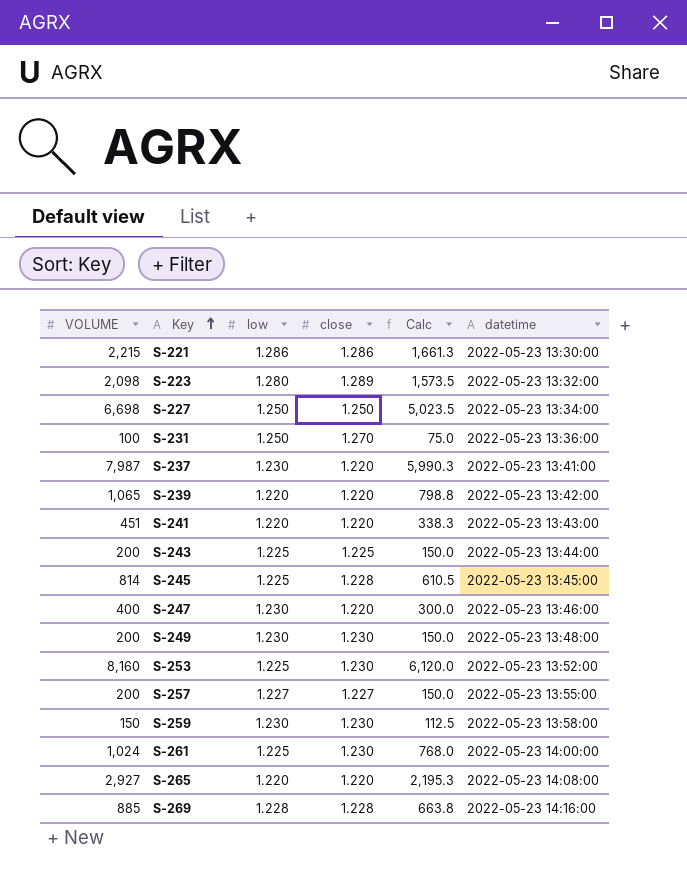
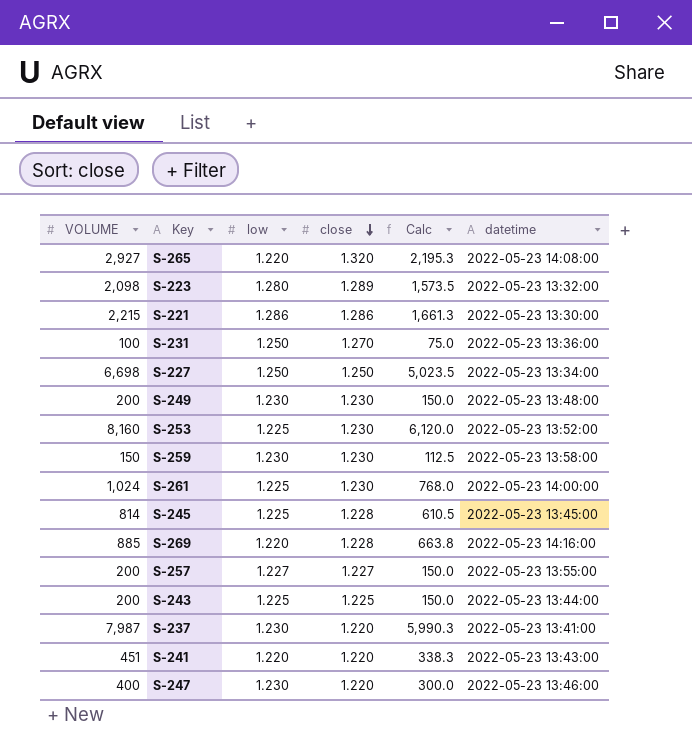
row order: Key ascending -> close descending
row S-239: 1,065 | 1.220 | 1.220 | 798.8 | 2022-05-23 13:42:00 -> none
S-265 | close: 1.220 -> 1.320
S-269 | low: 1.228 -> 1.220

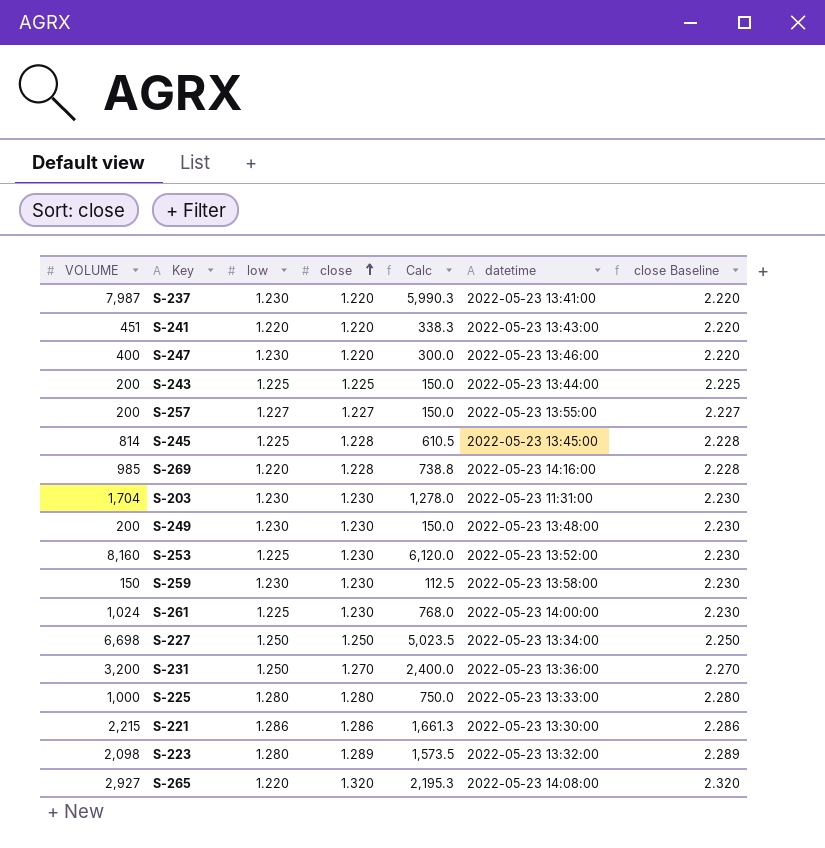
row order: close descending -> close ascending
column close Baseline | formula: none -> [close] + 1
S-269 | VOLUME: 885 -> 985
S-269 | Calc: 663.8 -> 738.8
row S-203: none -> 1,704 | 1.230 | 1.230 | 1,278.0 | 2022-05-23 11:31:00 | 2.230
S-231 | VOLUME: 100 -> 3,200
S-231 | Calc: 75.0 -> 2,400.0
row S-225: none -> 1,000 | 1.280 | 1.280 | 750.0 | 2022-05-23 13:33:00 | 2.280

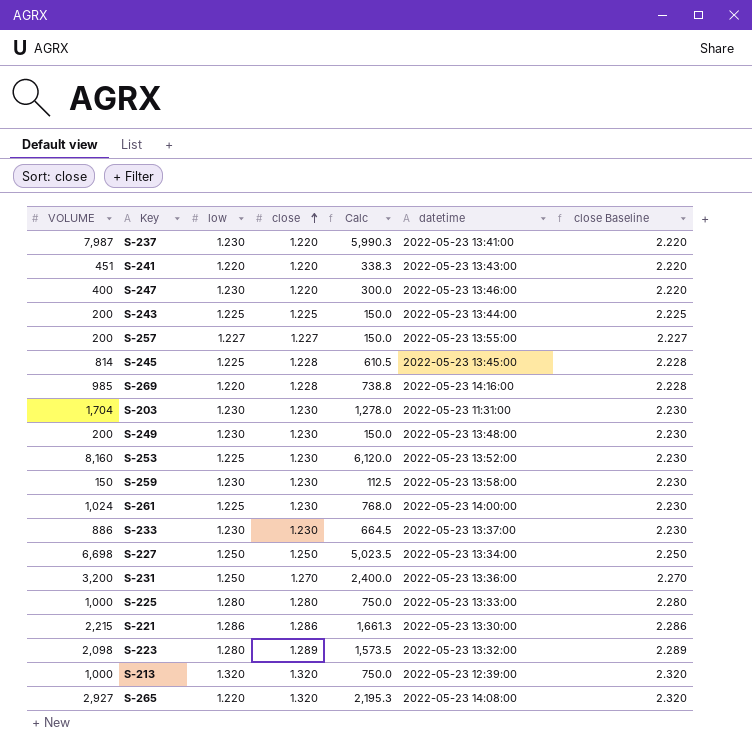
row S-233: none -> 886 | 1.230 | 1.230 | 664.5 | 2022-05-23 13:37:00 | 2.230
row S-213: none -> 1,000 | 1.320 | 1.320 | 750.0 | 2022-05-23 12:39:00 | 2.320

